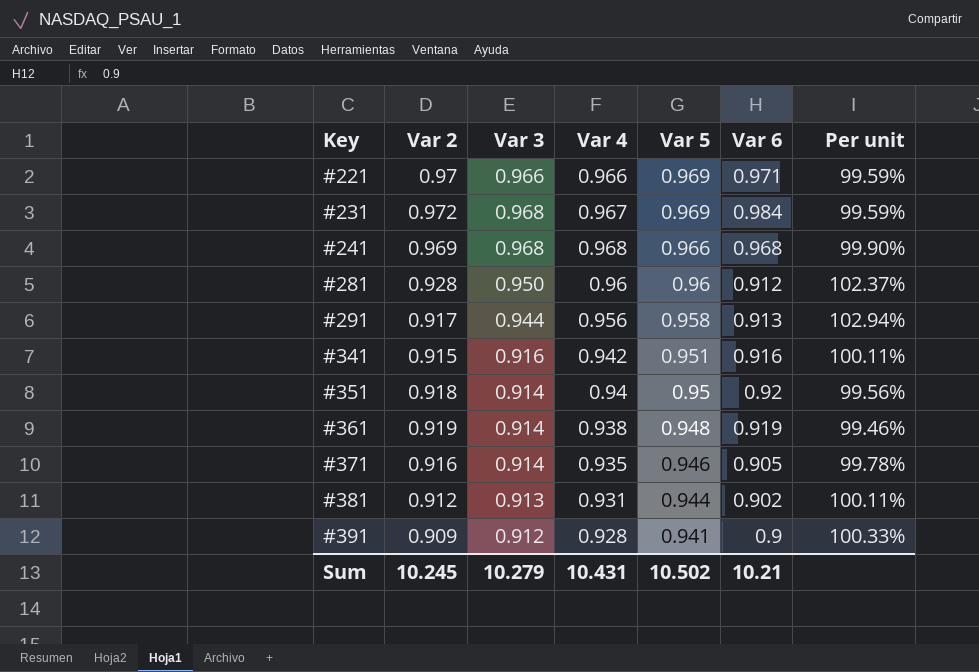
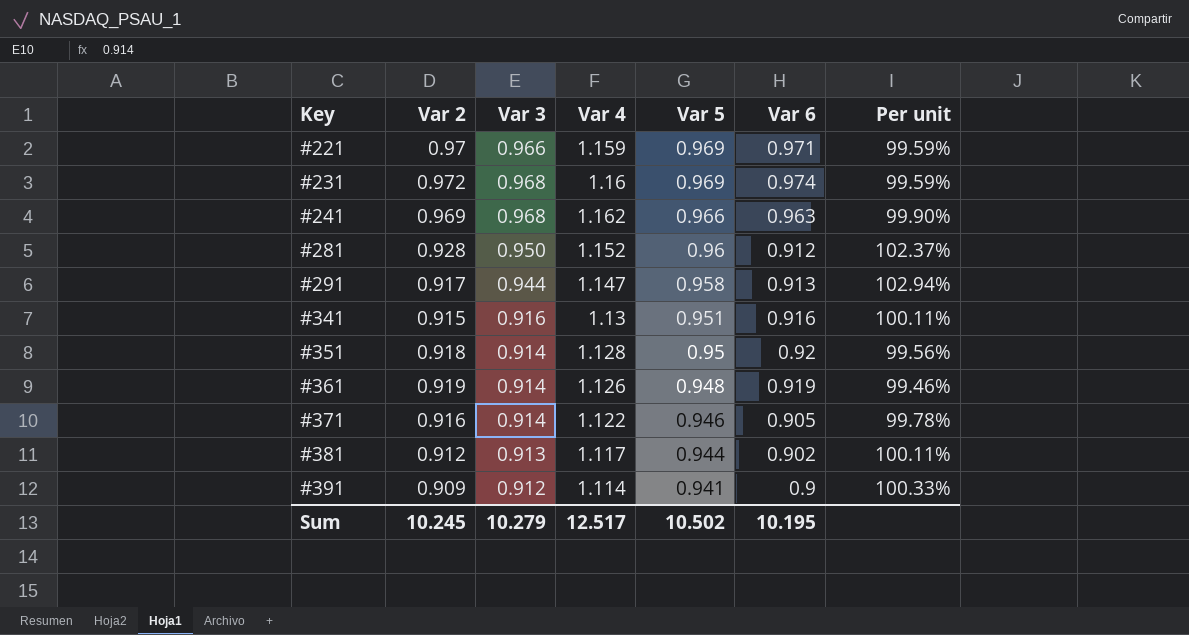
#221 | Var 4: 0.966 -> 1.159
#231 | Var 4: 0.967 -> 1.16
#231 | Var 6: 0.984 -> 0.974
#241 | Var 4: 0.968 -> 1.162
#241 | Var 6: 0.968 -> 0.963
#281 | Var 4: 0.96 -> 1.152
#291 | Var 4: 0.956 -> 1.147
#341 | Var 4: 0.942 -> 1.13
#351 | Var 4: 0.94 -> 1.128
#361 | Var 4: 0.938 -> 1.126
#371 | Var 4: 0.935 -> 1.122
#381 | Var 4: 0.931 -> 1.117
#391 | Var 4: 0.928 -> 1.114
Sum | Var 4: 10.431 -> 12.517
Sum | Var 6: 10.21 -> 10.195

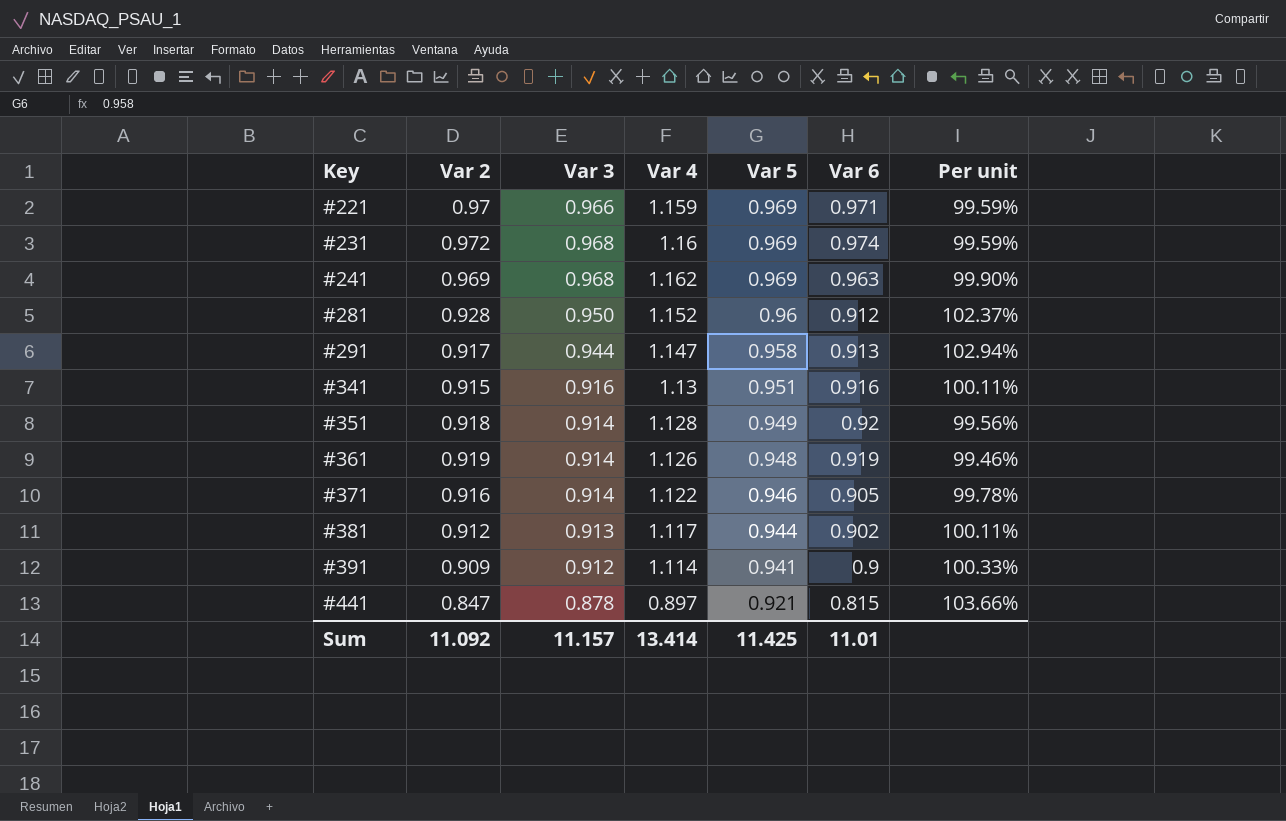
#241 | Var 5: 0.966 -> 0.969
#351 | Var 5: 0.95 -> 0.949
row #441: none -> 0.847 | 0.878 | 0.897 | 0.921 | 0.815 | 103.66%
Sum | Var 2: 10.245 -> 11.092
Sum | Var 3: 10.279 -> 11.157
Sum | Var 4: 12.517 -> 13.414
Sum | Var 5: 10.502 -> 11.425
Sum | Var 6: 10.195 -> 11.01

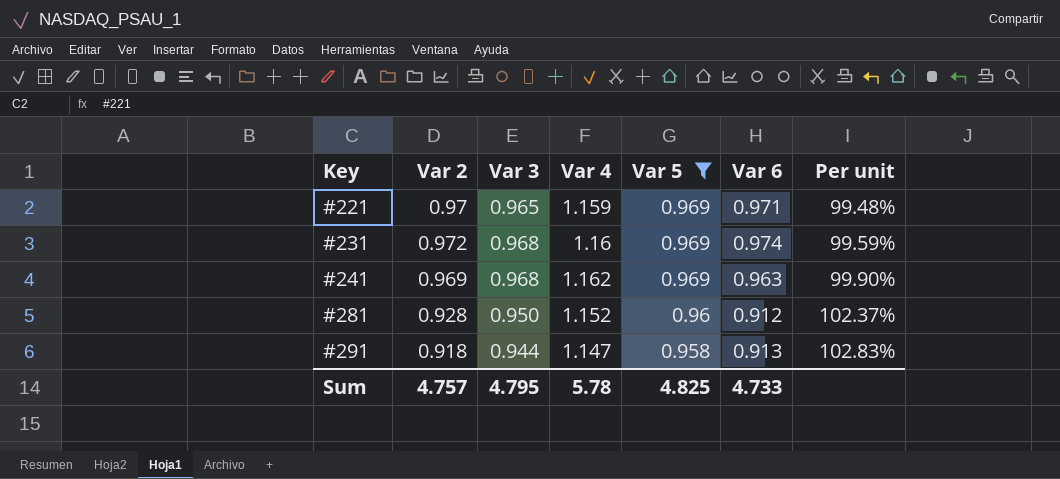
filter: none -> Var 5 >= 0.958
#221 | Var 3: 0.966 -> 0.965
#221 | Per unit: 99.59% -> 99.48%
#291 | Var 2: 0.917 -> 0.918
#291 | Per unit: 102.94% -> 102.83%
Sum | Var 2: 11.092 -> 4.757
Sum | Var 3: 11.157 -> 4.795
Sum | Var 4: 13.414 -> 5.78
Sum | Var 5: 11.425 -> 4.825
Sum | Var 6: 11.01 -> 4.733

